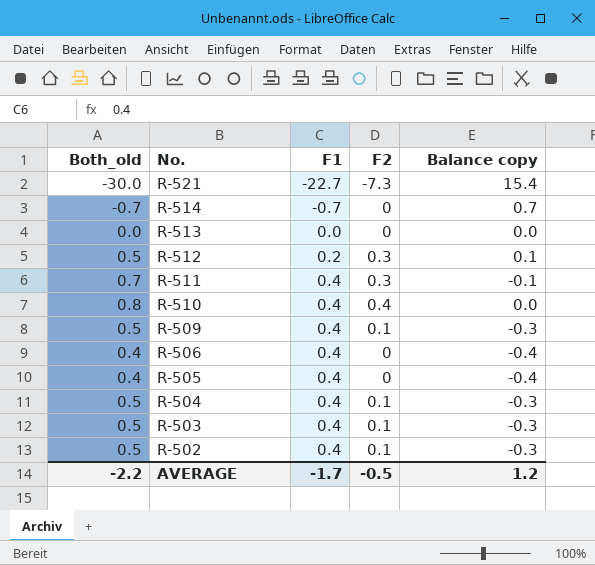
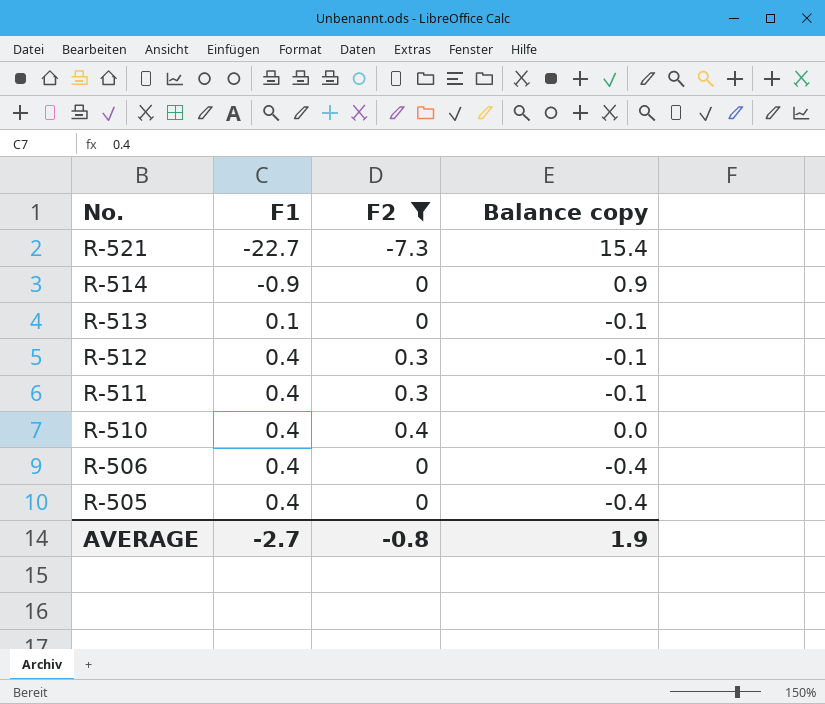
filter: none -> F2 != 0.1
column Both_old | formula: [F1] + [F2] -> none
R-514 | F1: -0.7 -> -0.9
R-514 | Balance copy: 0.7 -> 0.9
R-513 | F1: 0.0 -> 0.1
R-513 | Balance copy: 0.0 -> -0.1
R-512 | F1: 0.2 -> 0.4
R-512 | Balance copy: 0.1 -> -0.1
AVERAGE | F1: -1.7 -> -2.7
AVERAGE | F2: -0.5 -> -0.8
AVERAGE | Balance copy: 1.2 -> 1.9

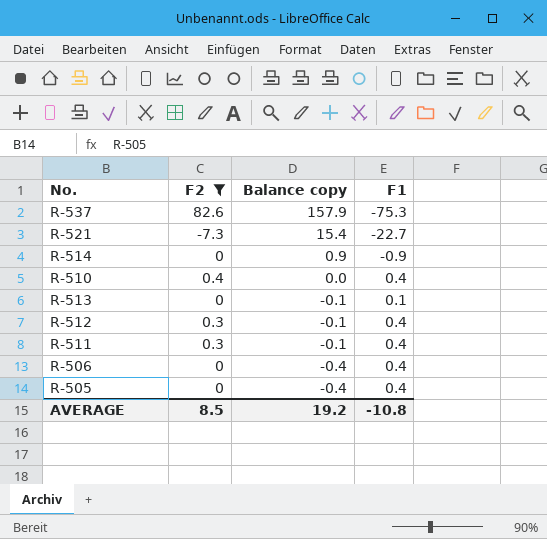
row order: No. descending -> Balance copy descending
column F1 | position: 2 -> 4
row R-537: none -> 82.6 | 157.9 | -75.3
AVERAGE | F2: -0.8 -> 8.5
AVERAGE | Balance copy: 1.9 -> 19.2
AVERAGE | F1: -2.7 -> -10.8

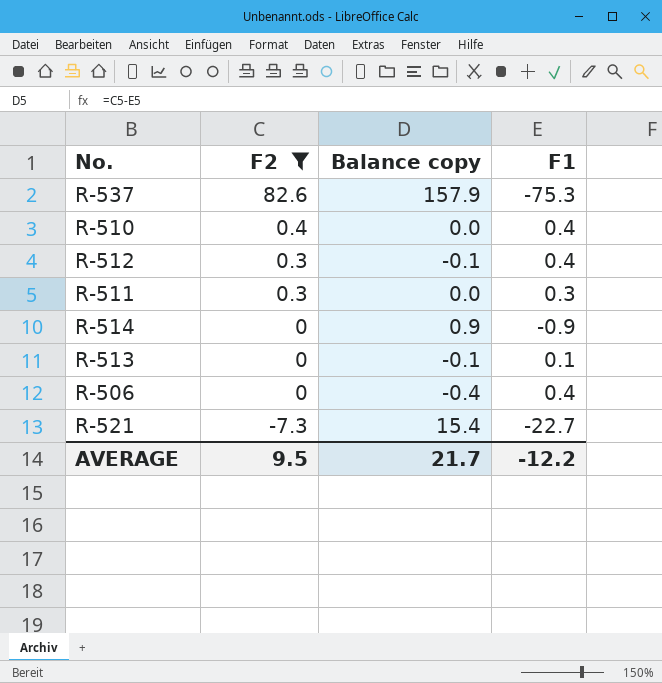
row order: Balance copy descending -> F2 descending
row R-505: 0 | -0.4 | 0.4 -> none
R-511 | Balance copy: -0.1 -> 0.0
R-511 | F1: 0.4 -> 0.3
AVERAGE | F2: 8.5 -> 9.5
AVERAGE | Balance copy: 19.2 -> 21.7
AVERAGE | F1: -10.8 -> -12.2

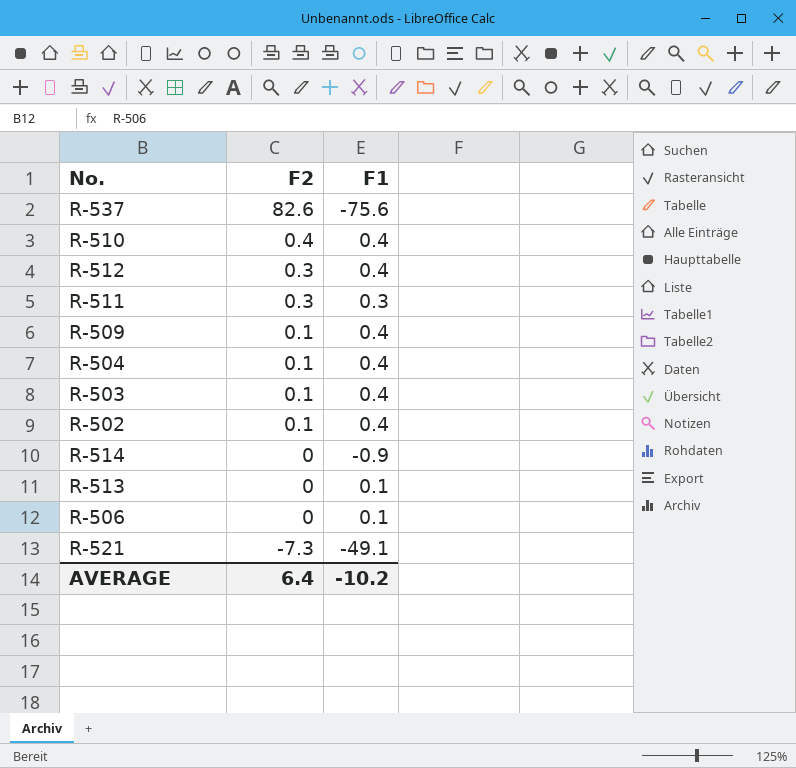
filter: F2 != 0.1 -> none
column Balance copy | formula: [F2] - [F1] -> none
R-537 | F1: -75.3 -> -75.6
R-506 | F1: 0.4 -> 0.1
R-521 | F1: -22.7 -> -49.1
AVERAGE | F2: 9.5 -> 6.4
AVERAGE | F1: -12.2 -> -10.2

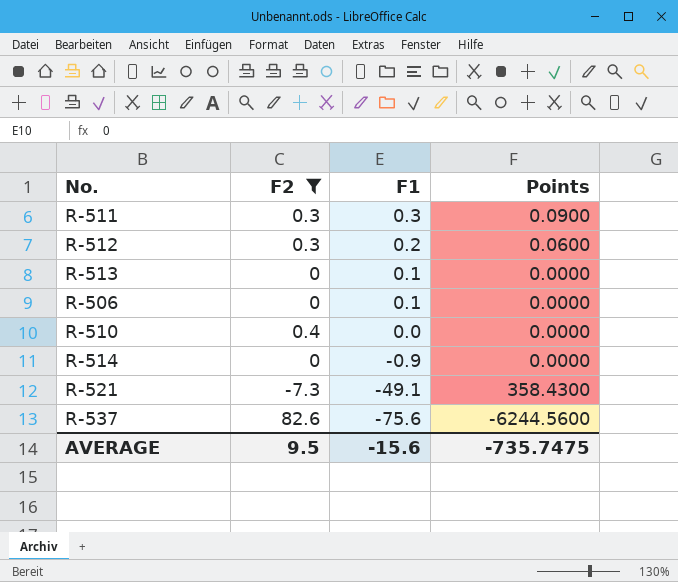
filter: none -> F2 != 0.1
row order: F2 descending -> F1 descending
column Points | formula: none -> [F2] * [F1]
R-512 | F1: 0.4 -> 0.2
R-510 | F1: 0.4 -> 0.0
AVERAGE | F2: 6.4 -> 9.5
AVERAGE | F1: -10.2 -> -15.6

